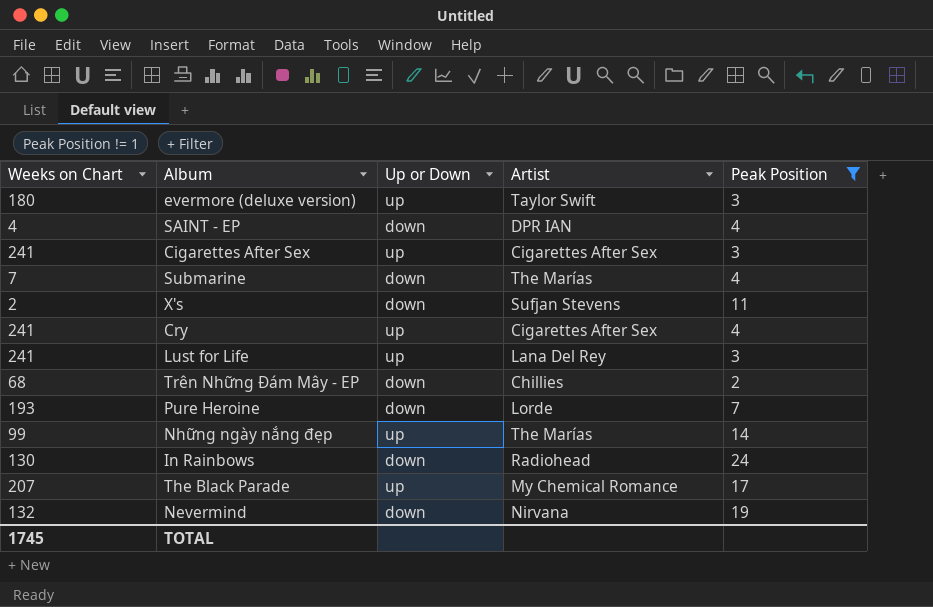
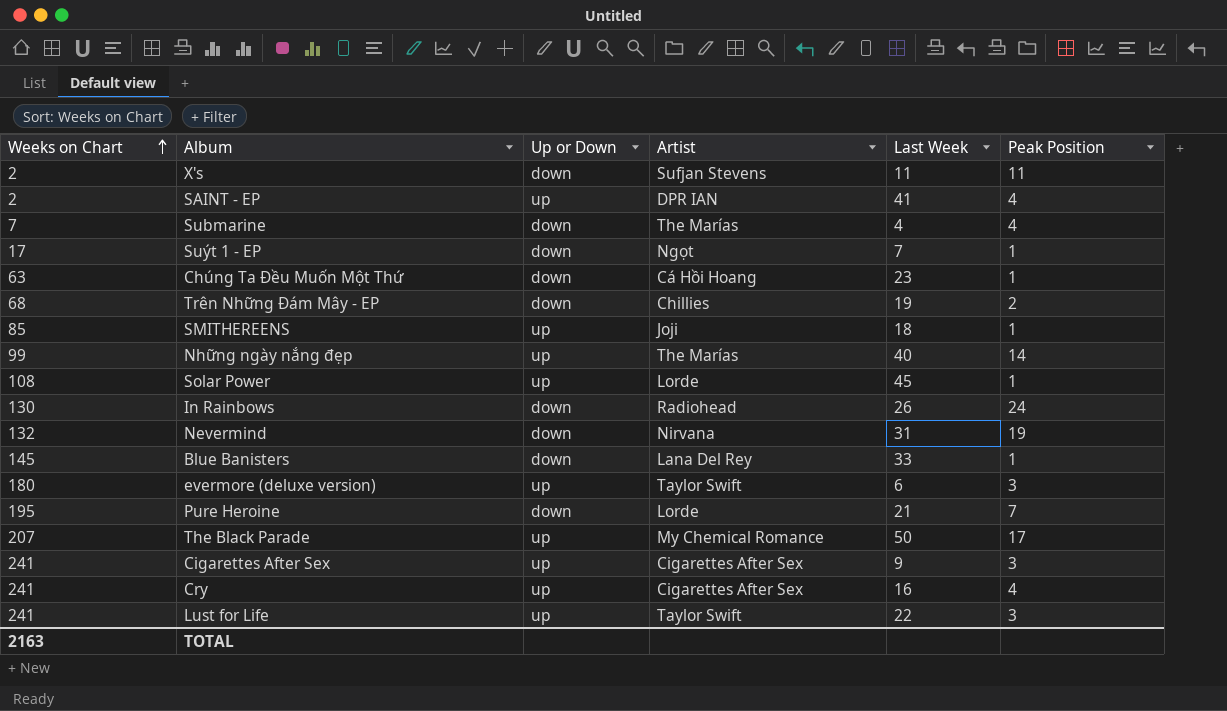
filter: Peak Position != 1 -> none
row order: none -> Weeks on Chart ascending
column Last Week | position: none -> 5
SAINT - EP | Weeks on Chart: 4 -> 2
SAINT - EP | Up or Down: down -> up
Pure Heroine | Weeks on Chart: 193 -> 195
Lust for Life | Artist: Lana Del Rey -> Taylor Swift
TOTAL | Weeks on Chart: 1745 -> 2163

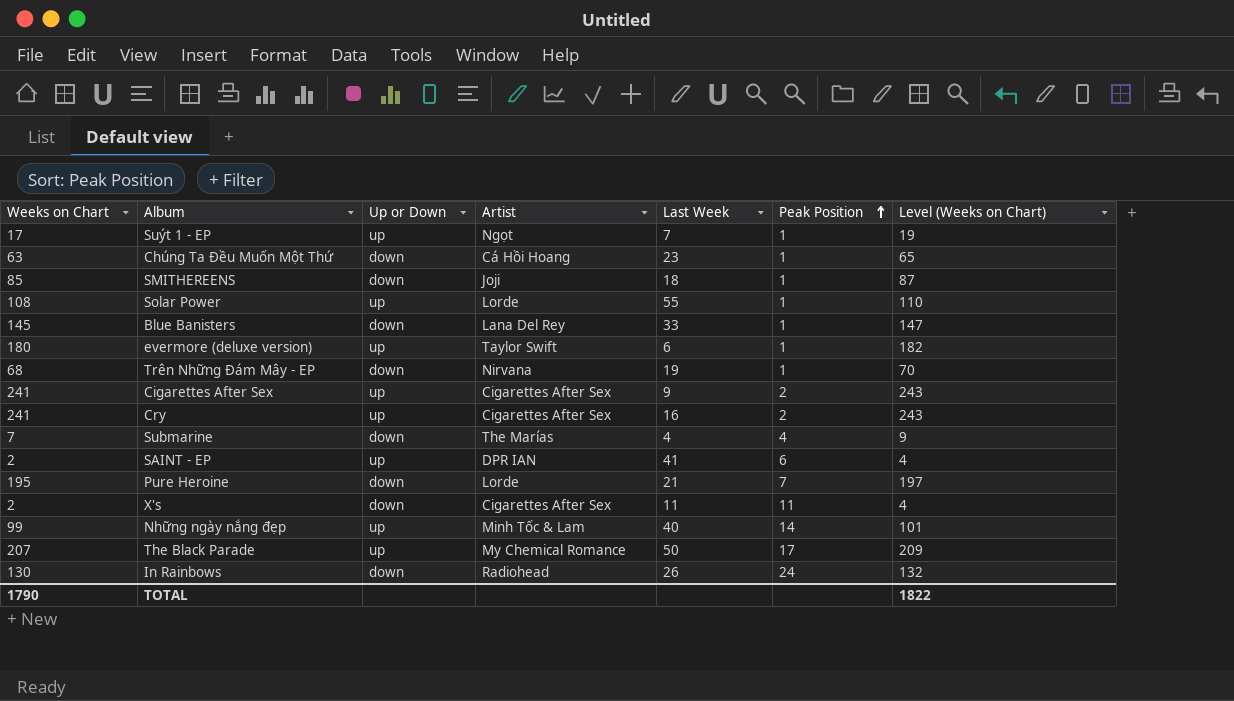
row order: Weeks on Chart ascending -> Peak Position ascending
column Level (Weeks on Chart) | formula: none -> [Weeks on Chart] + 2
row Nevermind: 132 | down | Nirvana | 31 | 19 -> none
row Lust for Life: 241 | up | Taylor Swift | 22 | 3 -> none
Suýt 1 - EP | Up or Down: down -> up
SMITHEREENS | Up or Down: up -> down
Solar Power | Last Week: 45 -> 55
evermore (deluxe version) | Peak Position: 3 -> 1
Trên Những Đám Mây - EP | Artist: Chillies -> Nirvana
Trên Những Đám Mây - EP | Peak Position: 2 -> 1
Cigarettes After Sex | Peak Position: 3 -> 2
Cry | Peak Position: 4 -> 2
SAINT - EP | Peak Position: 4 -> 6
X's | Artist: Sufjan Stevens -> Cigarettes After Sex
Những ngày nắng đẹp | Artist: The Marías -> Minh Tốc & Lam
TOTAL | Weeks on Chart: 2163 -> 1790

